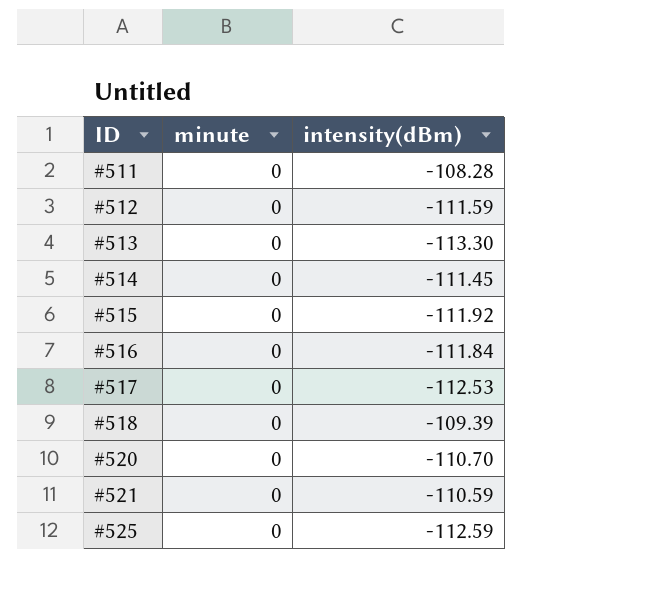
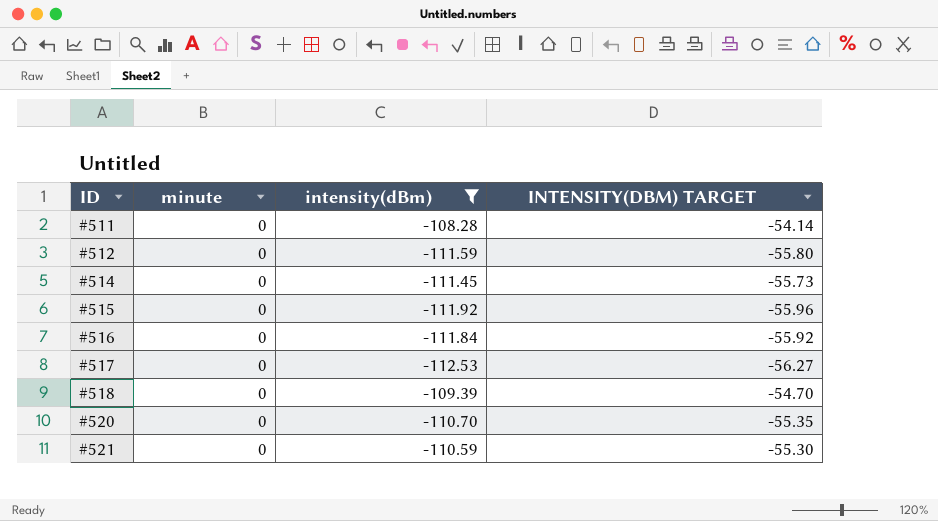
filter: none -> intensity(dBm) >= -112.53
column INTENSITY(DBM) TARGET | formula: none -> [intensity(dBm)] * 0.5

